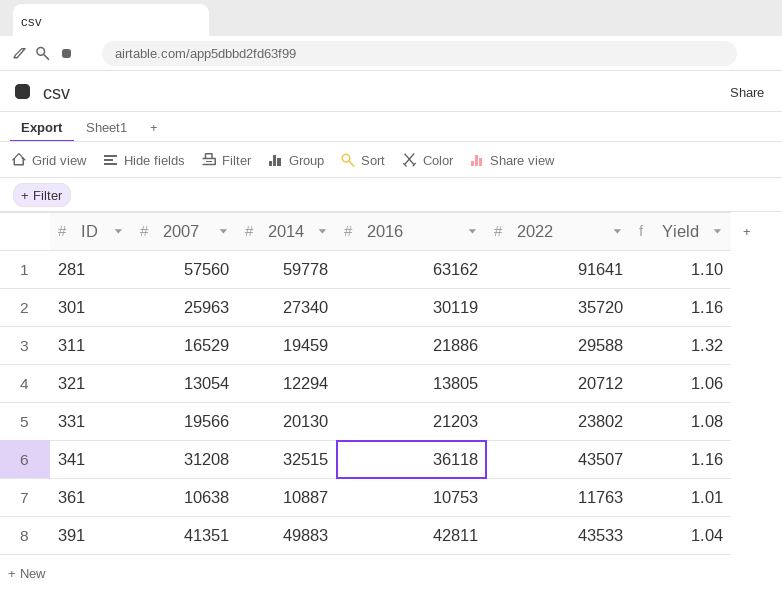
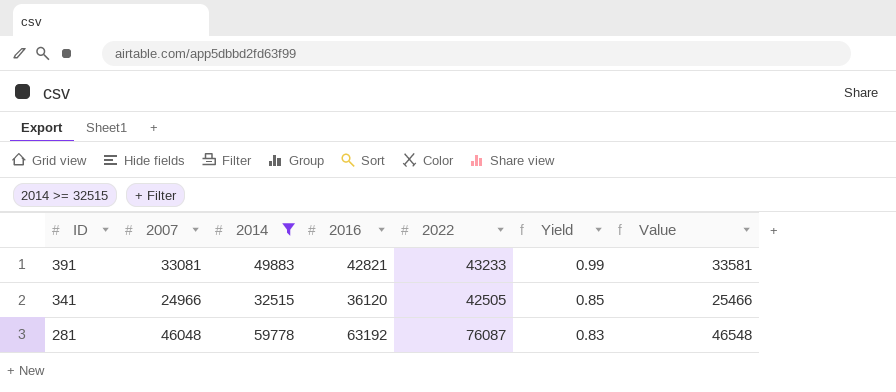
filter: none -> 2014 >= 32515
row order: ID ascending -> ID descending
column Yield | formula: [2016] / [2007] -> [2016] / [2022]
column Value | formula: none -> [2007] + 500
391 | 2007: 41351 -> 33081
391 | 2016: 42811 -> 42821
391 | 2022: 43533 -> 43233
341 | 2007: 31208 -> 24966
341 | 2016: 36118 -> 36120
341 | 2022: 43507 -> 42505
281 | 2007: 57560 -> 46048
281 | 2016: 63162 -> 63192
281 | 2022: 91641 -> 76087

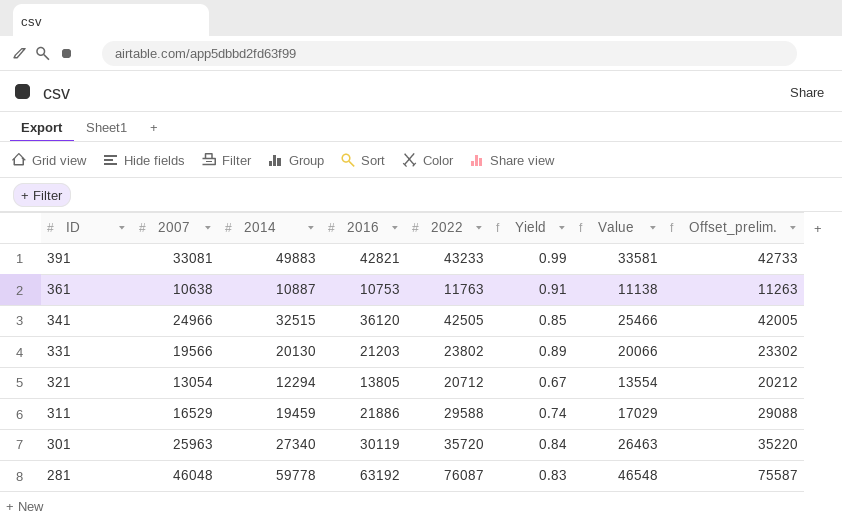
filter: 2014 >= 32515 -> none
column Offset_prelim. | formula: none -> [2022] - 500

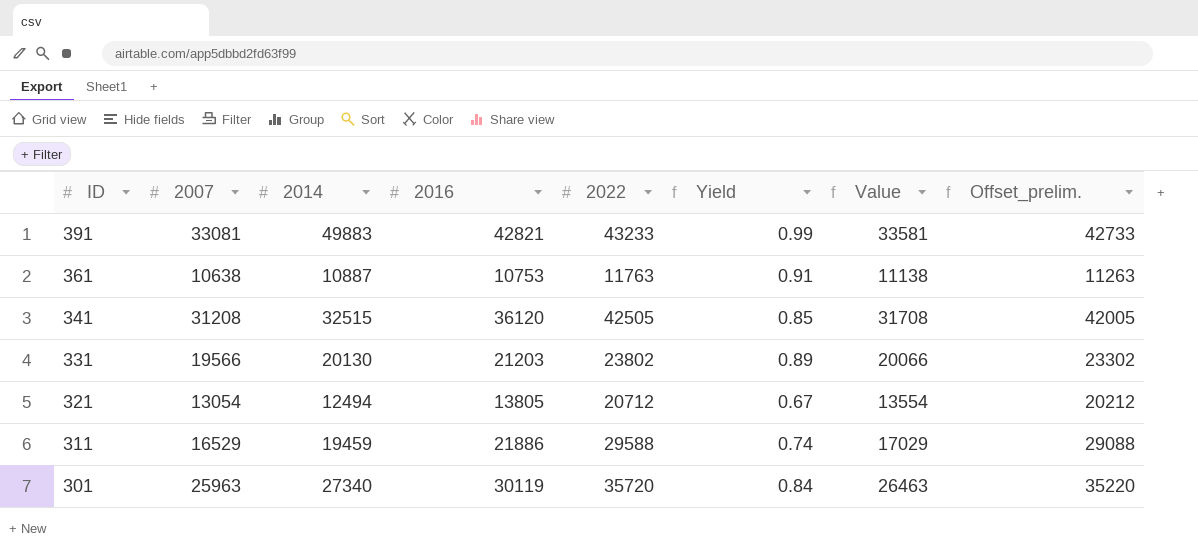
row 281: 46048 | 59778 | 63192 | 76087 | 0.83 | 46548 | 75587 -> none
341 | 2007: 24966 -> 31208
341 | Value: 25466 -> 31708
321 | 2014: 12294 -> 12494

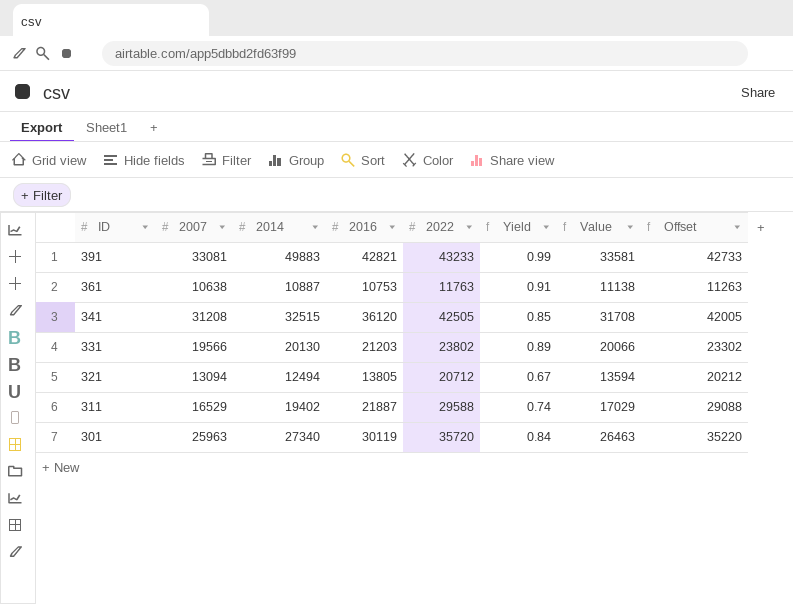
column name: Offset_prelim. -> Offset
321 | 2007: 13054 -> 13094
321 | Value: 13554 -> 13594
311 | 2014: 19459 -> 19402
311 | 2016: 21886 -> 21887

